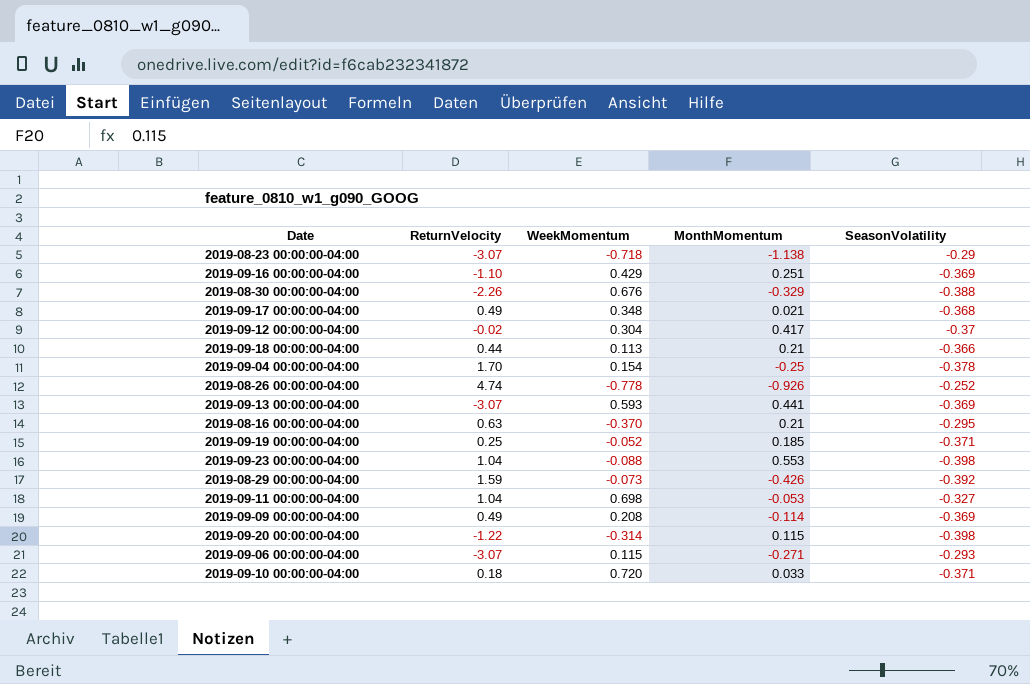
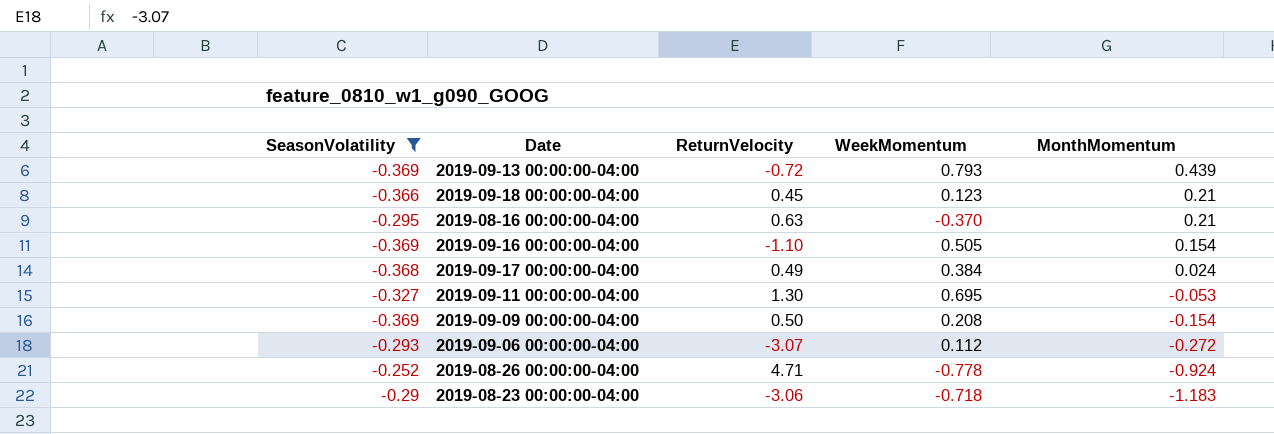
filter: none -> SeasonVolatility >= -0.369
row order: none -> MonthMomentum descending
column SeasonVolatility | position: 5 -> 1
2019-09-13 00:00:00-04:00 | ReturnVelocity: -3.07 -> -0.72
2019-09-13 00:00:00-04:00 | WeekMomentum: 0.593 -> 0.793
2019-09-13 00:00:00-04:00 | MonthMomentum: 0.441 -> 0.439
2019-09-18 00:00:00-04:00 | ReturnVelocity: 0.44 -> 0.45
2019-09-18 00:00:00-04:00 | WeekMomentum: 0.113 -> 0.123
2019-09-16 00:00:00-04:00 | WeekMomentum: 0.429 -> 0.505
2019-09-16 00:00:00-04:00 | MonthMomentum: 0.251 -> 0.154
2019-09-17 00:00:00-04:00 | WeekMomentum: 0.348 -> 0.384
2019-09-17 00:00:00-04:00 | MonthMomentum: 0.021 -> 0.024
2019-09-11 00:00:00-04:00 | ReturnVelocity: 1.04 -> 1.30
2019-09-11 00:00:00-04:00 | WeekMomentum: 0.698 -> 0.695
2019-09-09 00:00:00-04:00 | ReturnVelocity: 0.49 -> 0.50
2019-09-09 00:00:00-04:00 | MonthMomentum: -0.114 -> -0.154
2019-09-06 00:00:00-04:00 | WeekMomentum: 0.115 -> 0.112
2019-09-06 00:00:00-04:00 | MonthMomentum: -0.271 -> -0.272
2019-08-26 00:00:00-04:00 | ReturnVelocity: 4.74 -> 4.71
2019-08-26 00:00:00-04:00 | MonthMomentum: -0.926 -> -0.924
2019-08-23 00:00:00-04:00 | ReturnVelocity: -3.07 -> -3.06
2019-08-23 00:00:00-04:00 | MonthMomentum: -1.138 -> -1.183

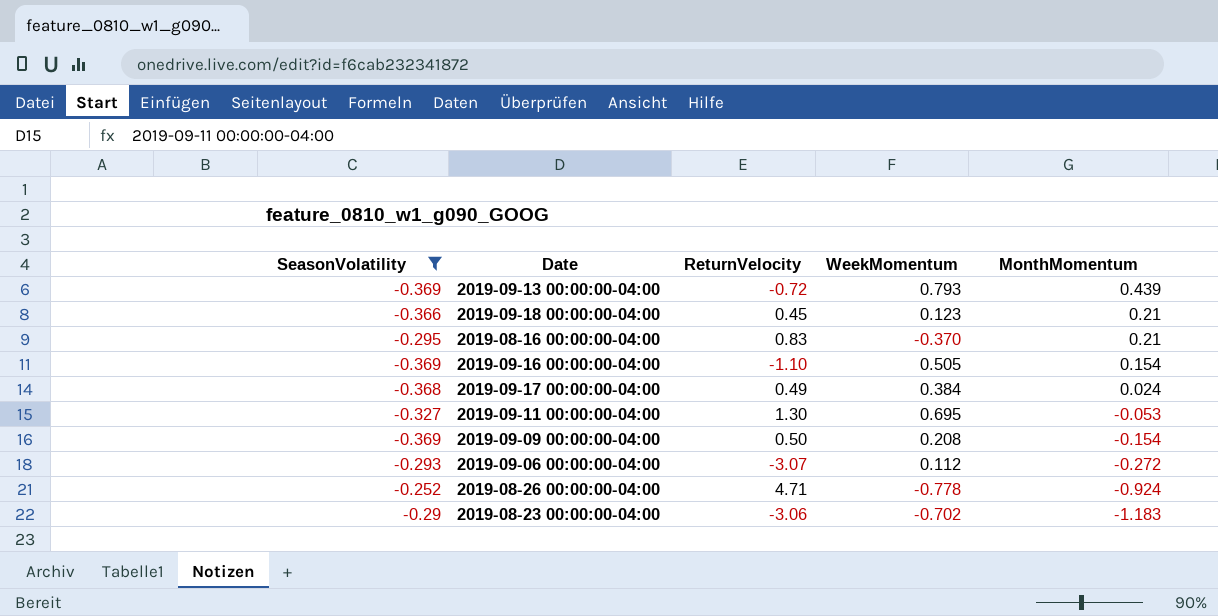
2019-08-16 00:00:00-04:00 | ReturnVelocity: 0.63 -> 0.83
2019-08-23 00:00:00-04:00 | WeekMomentum: -0.718 -> -0.702

